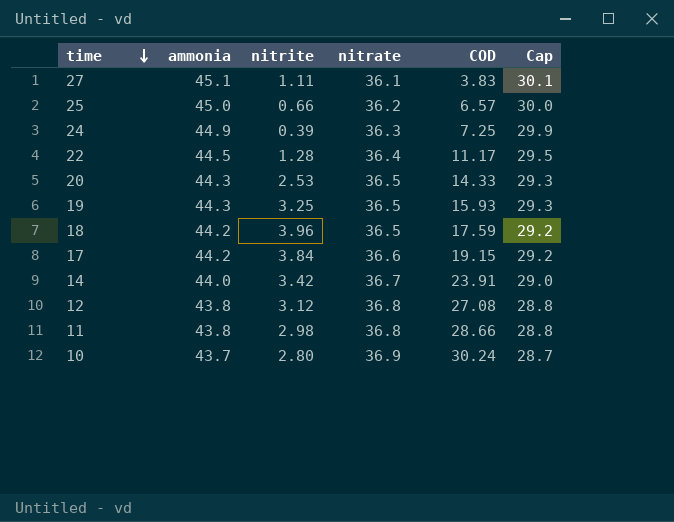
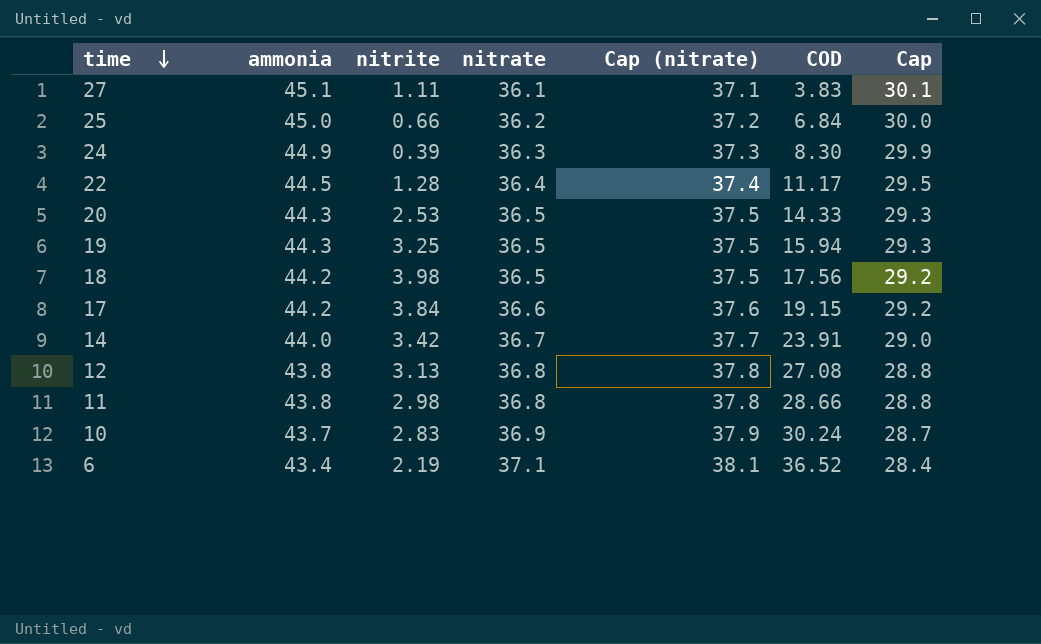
column Cap (nitrate) | formula: none -> [nitrate] + 1
25 | COD: 6.57 -> 6.84
24 | COD: 7.25 -> 8.30
19 | COD: 15.93 -> 15.94
18 | nitrite: 3.96 -> 3.98
18 | COD: 17.59 -> 17.56
12 | nitrite: 3.12 -> 3.13
10 | nitrite: 2.80 -> 2.83
row 6: none -> 43.4 | 2.19 | 37.1 | 38.1 | 36.52 | 28.4

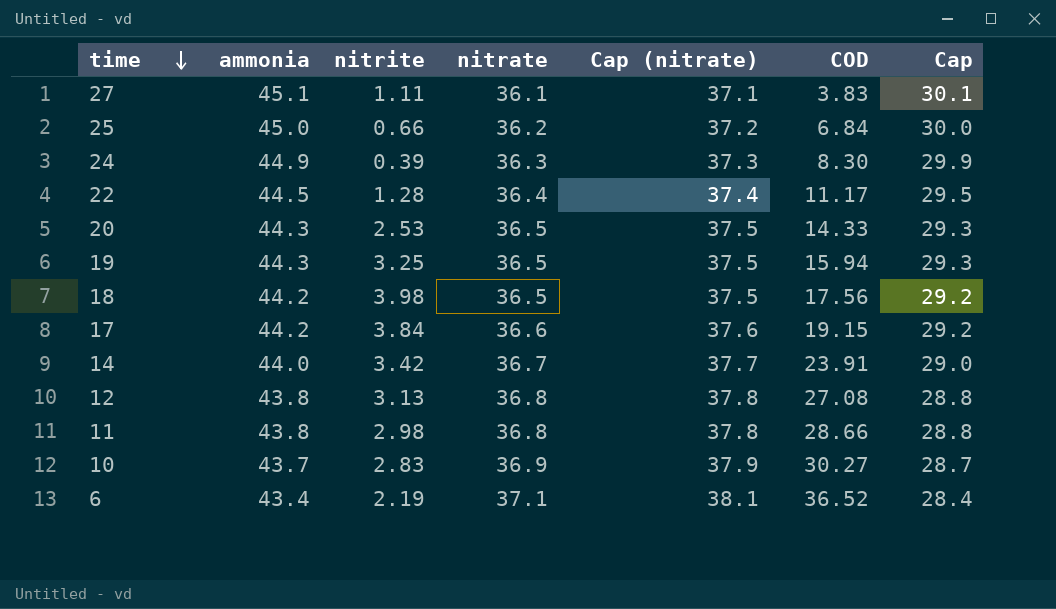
10 | COD: 30.24 -> 30.27

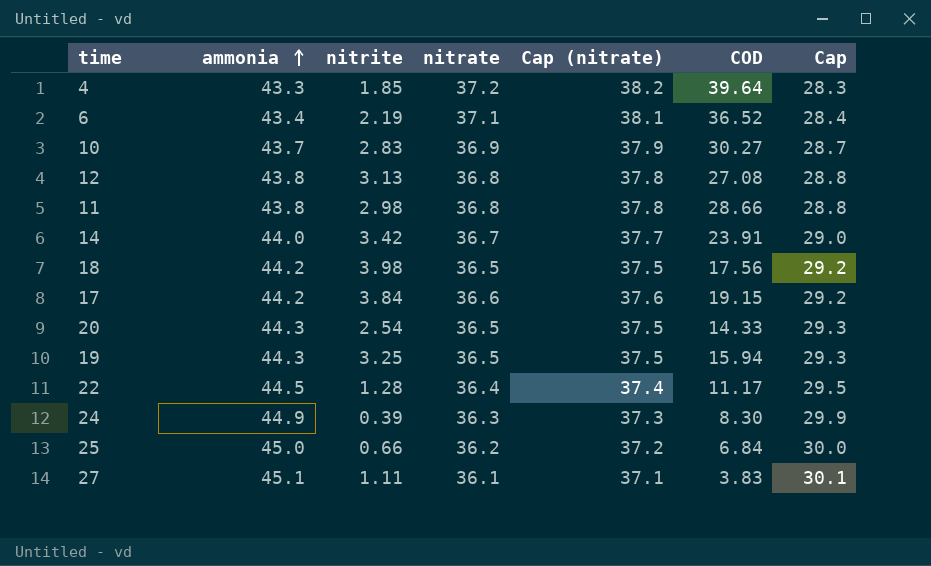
row order: time descending -> ammonia ascending
row 4: none -> 43.3 | 1.85 | 37.2 | 38.2 | 39.64 | 28.3
20 | nitrite: 2.53 -> 2.54

